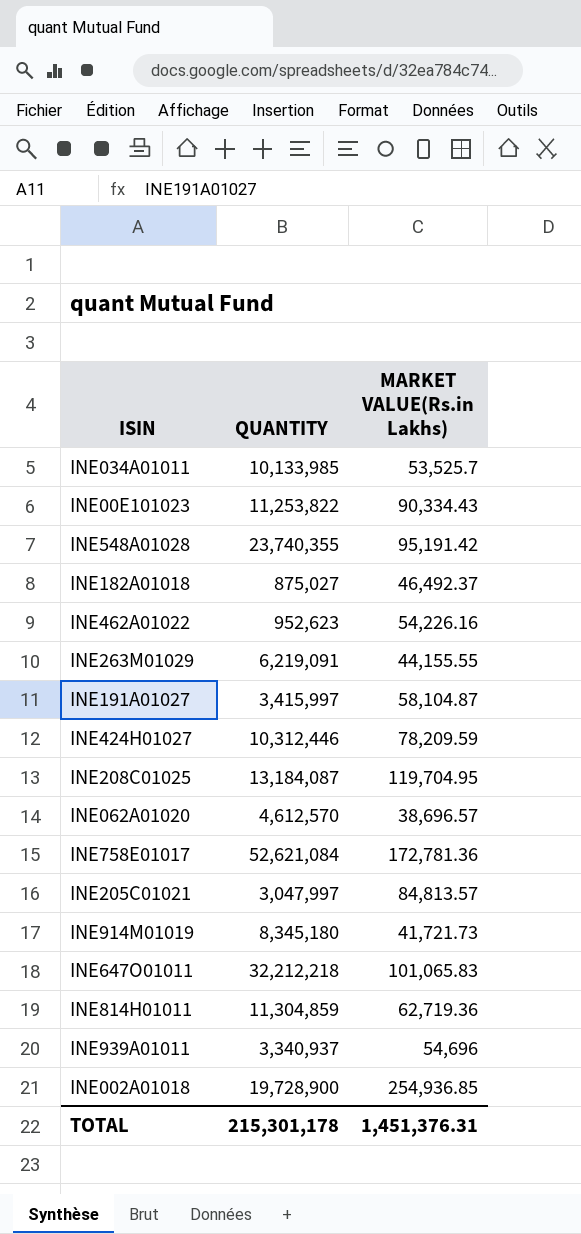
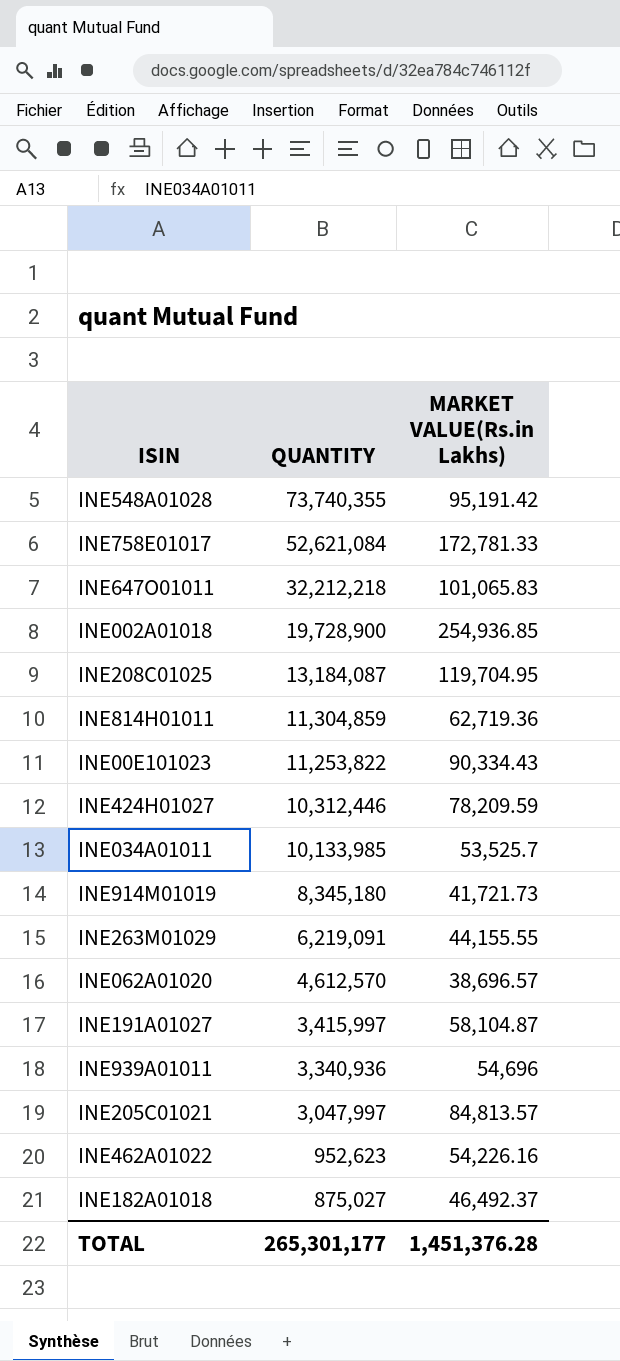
row order: none -> QUANTITY descending
INE548A01028 | QUANTITY: 23,740,355 -> 73,740,355
INE758E01017 | MARKET VALUE(Rs.in Lakhs): 172,781.36 -> 172,781.33
INE939A01011 | QUANTITY: 3,340,937 -> 3,340,936
TOTAL | QUANTITY: 215,301,178 -> 265,301,177
TOTAL | MARKET VALUE(Rs.in Lakhs): 1,451,376.31 -> 1,451,376.28

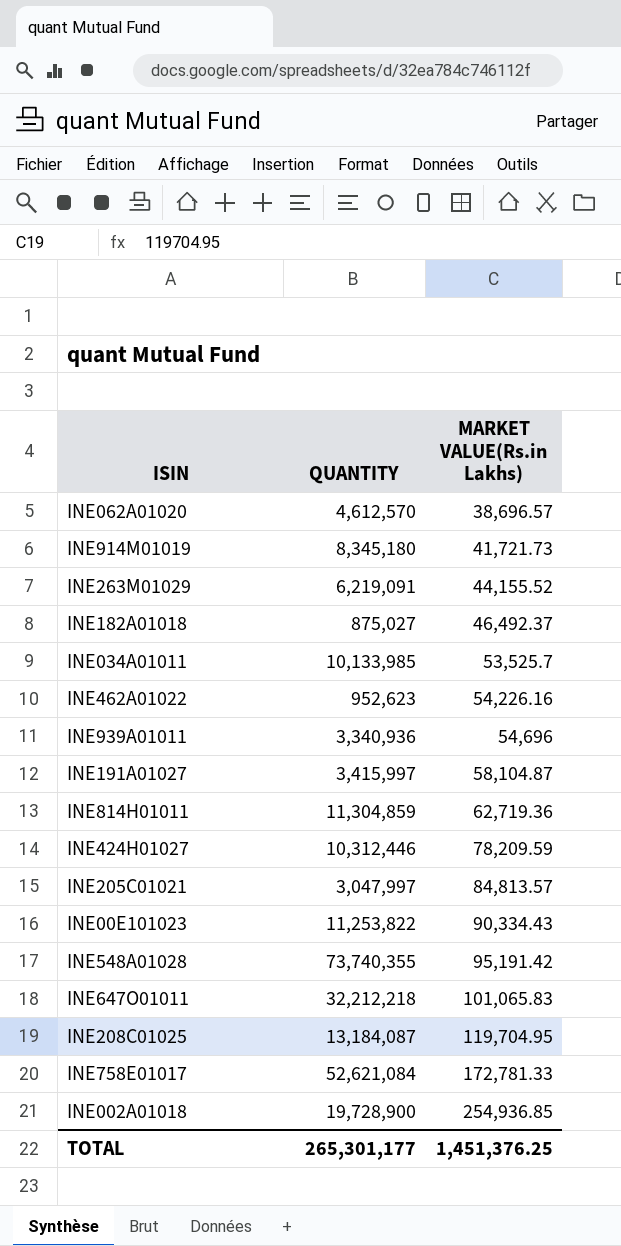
row order: QUANTITY descending -> MARKET VALUE(Rs.in Lakhs) ascending
INE263M01029 | MARKET VALUE(Rs.in Lakhs): 44,155.55 -> 44,155.52
TOTAL | MARKET VALUE(Rs.in Lakhs): 1,451,376.28 -> 1,451,376.25

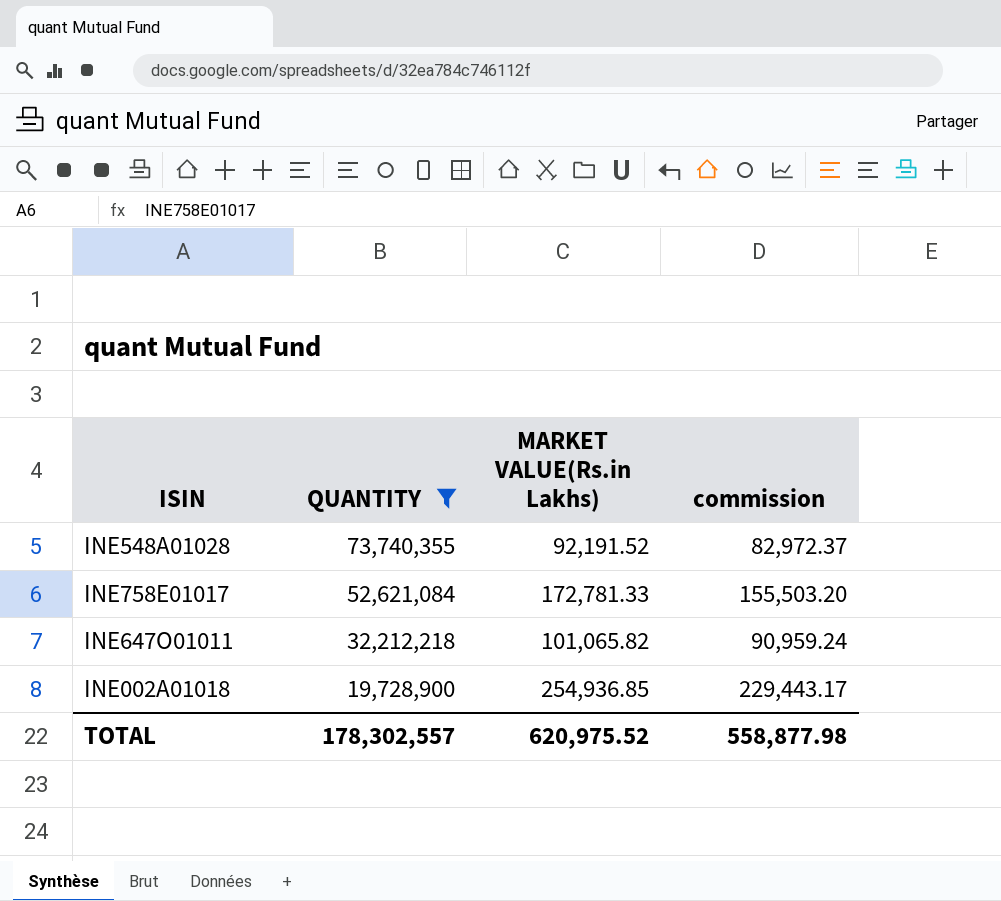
filter: none -> QUANTITY >= 19,728,900
row order: MARKET VALUE(Rs.in Lakhs) ascending -> QUANTITY descending
column commission | formula: none -> [MARKET VALUE(Rs.in Lakhs)] * 0.9
INE548A01028 | MARKET VALUE(Rs.in Lakhs): 95,191.42 -> 92,191.52
INE647O01011 | MARKET VALUE(Rs.in Lakhs): 101,065.83 -> 101,065.82
TOTAL | QUANTITY: 265,301,177 -> 178,302,557
TOTAL | MARKET VALUE(Rs.in Lakhs): 1,451,376.25 -> 620,975.52

